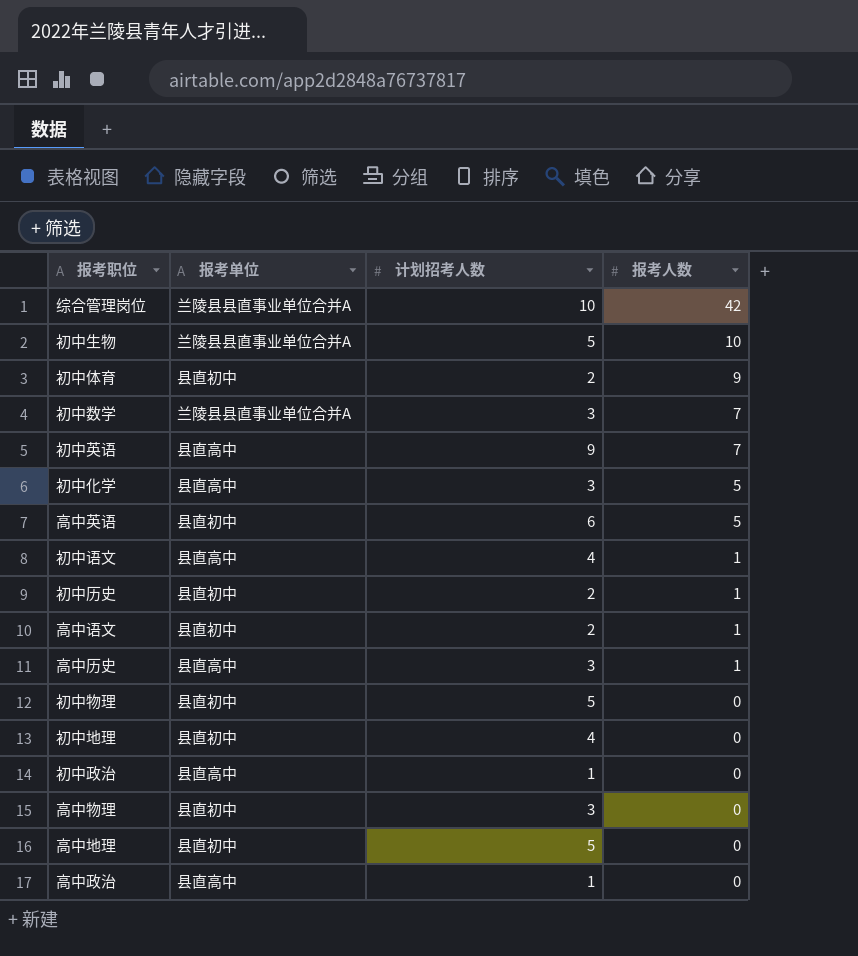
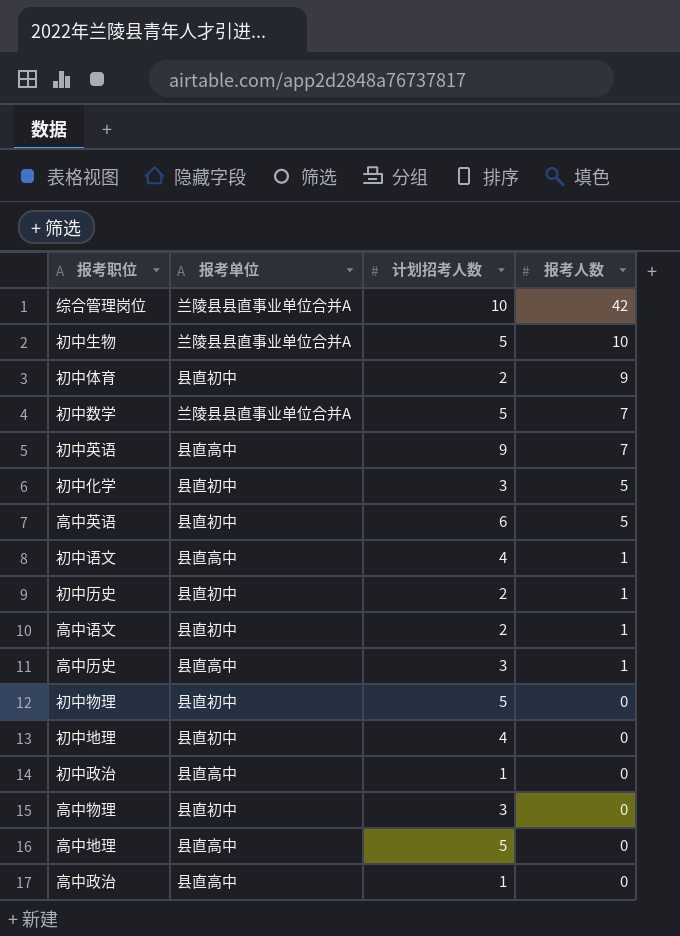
初中数学 | 计划招考人数: 3 -> 5
初中化学 | 报考单位: 县直高中 -> 县直初中
高中地理 | 报考单位: 县直初中 -> 县直高中

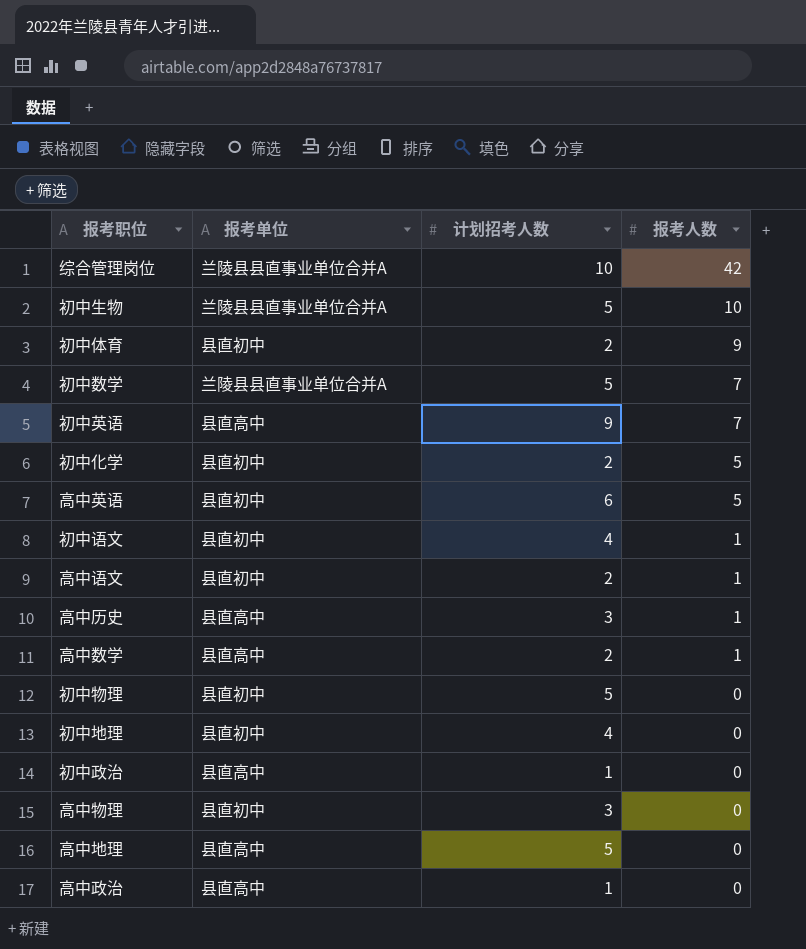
row 初中历史: 县直初中 | 2 | 1 -> none
初中化学 | 计划招考人数: 3 -> 2
初中语文 | 报考单位: 县直高中 -> 县直初中
row 高中数学: none -> 县直高中 | 2 | 1

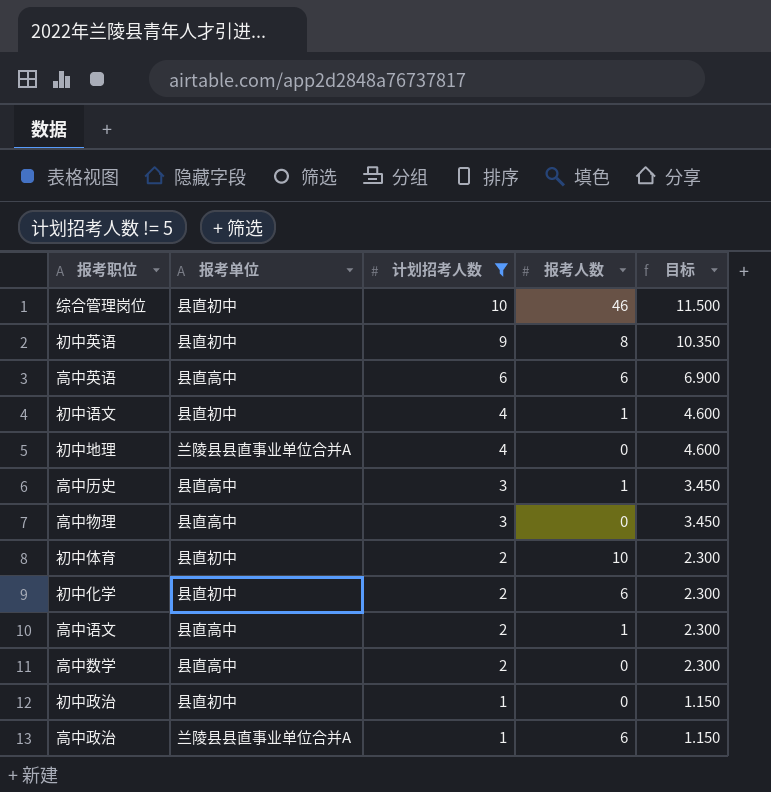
filter: none -> 计划招考人数 != 5
row order: 报考人数 descending -> 计划招考人数 descending
column 目标 | formula: none -> [计划招考人数] * 1.15
综合管理岗位 | 报考单位: 兰陵县县直事业单位合并A -> 县直初中
综合管理岗位 | 报考人数: 42 -> 46
初中英语 | 报考单位: 县直高中 -> 县直初中
初中英语 | 报考人数: 7 -> 8
高中英语 | 报考单位: 县直初中 -> 县直高中
高中英语 | 报考人数: 5 -> 6
初中地理 | 报考单位: 县直初中 -> 兰陵县县直事业单位合并A
高中物理 | 报考单位: 县直初中 -> 县直高中
初中体育 | 报考人数: 9 -> 10
初中化学 | 报考人数: 5 -> 6
高中语文 | 报考单位: 县直初中 -> 县直高中
高中数学 | 报考人数: 1 -> 0
初中政治 | 报考单位: 县直高中 -> 县直初中
高中政治 | 报考单位: 县直高中 -> 兰陵县县直事业单位合并A
高中政治 | 报考人数: 0 -> 6

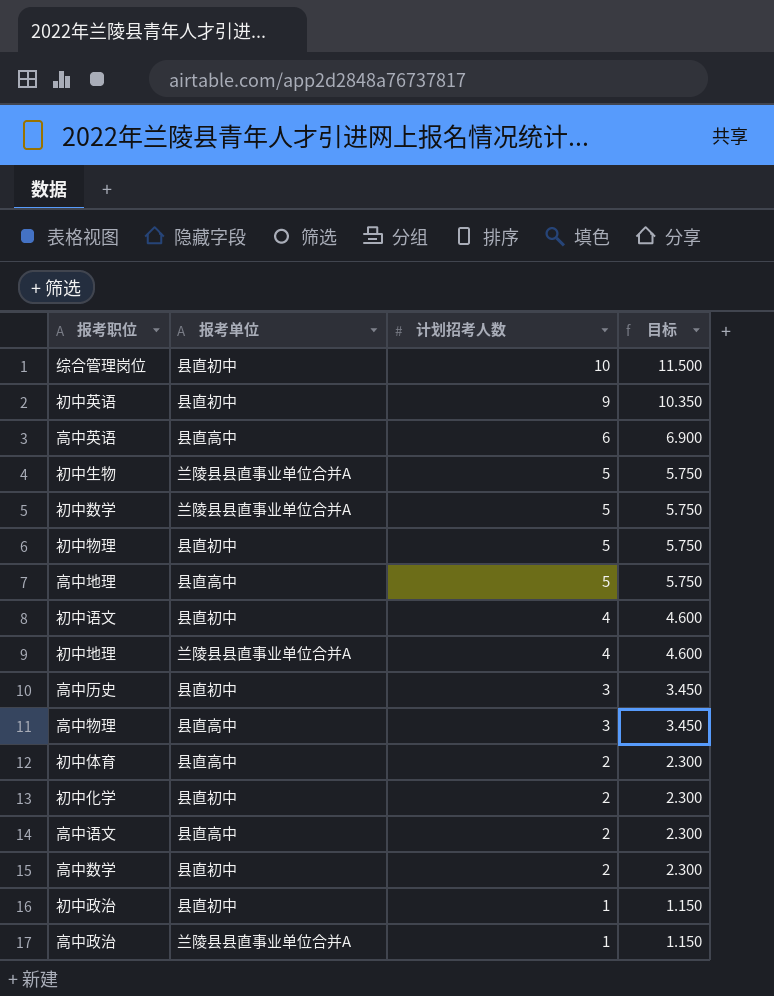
filter: 计划招考人数 != 5 -> none
column 报考人数 | position: 4 -> none
高中历史 | 报考单位: 县直高中 -> 县直初中
初中体育 | 报考单位: 县直初中 -> 县直高中
高中数学 | 报考单位: 县直高中 -> 县直初中

